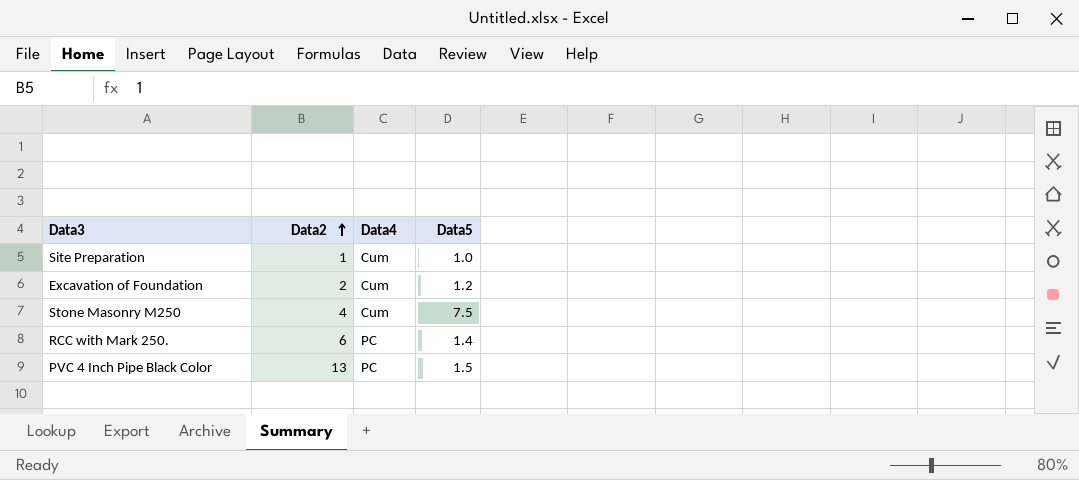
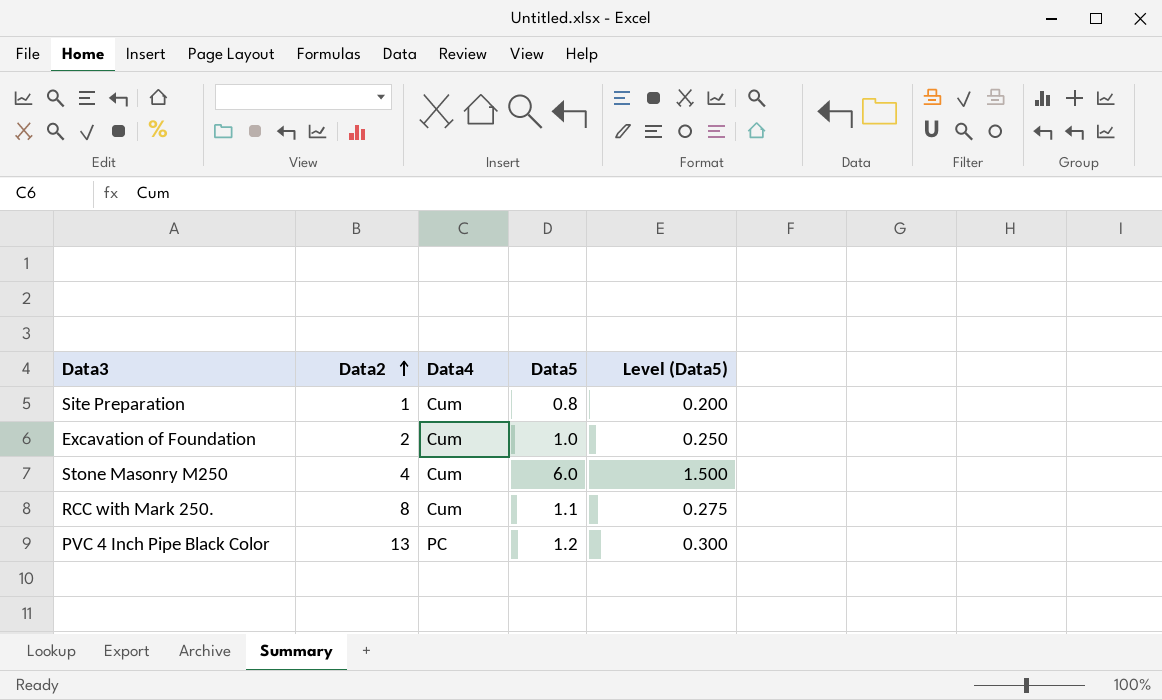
column Level (Data5) | formula: none -> [Data5] * 0.25
Site Preparation | Data5: 1.0 -> 0.8
Excavation of Foundation | Data5: 1.2 -> 1.0
Stone Masonry M250 | Data5: 7.5 -> 6.0
RCC with Mark 250. | Data2: 6 -> 8
RCC with Mark 250. | Data4: PC -> Cum
RCC with Mark 250. | Data5: 1.4 -> 1.1
PVC 4 Inch Pipe Black Color | Data5: 1.5 -> 1.2

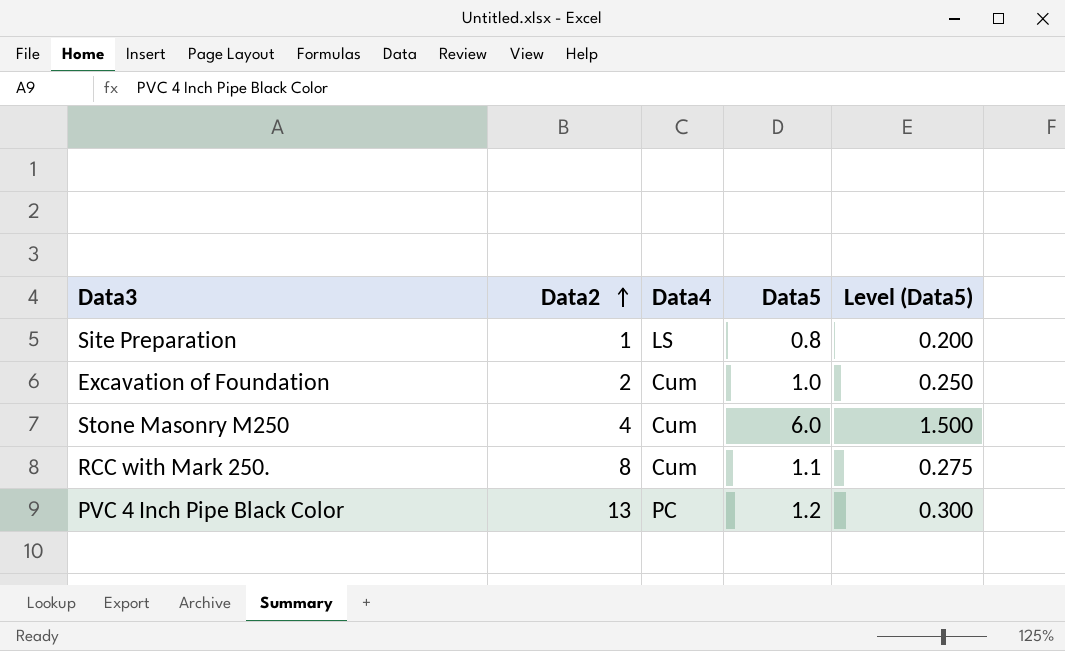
Site Preparation | Data4: Cum -> LS

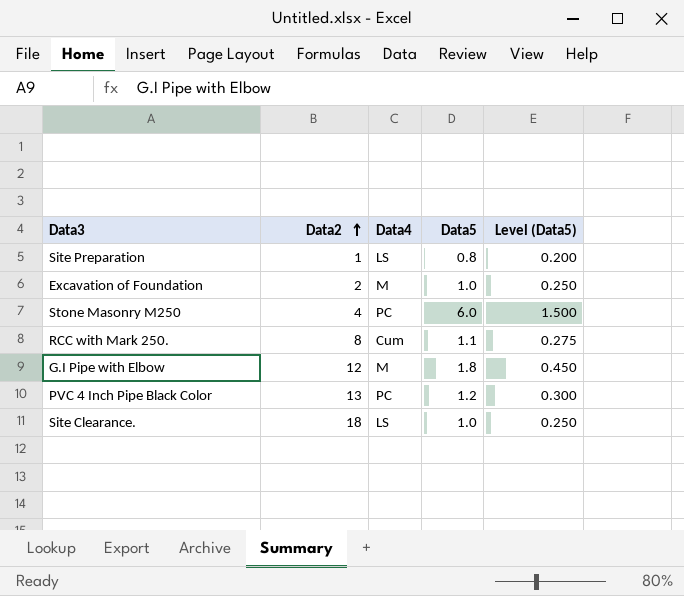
Excavation of Foundation | Data4: Cum -> M
Stone Masonry M250 | Data4: Cum -> PC
row G.I Pipe with Elbow: none -> 12 | M | 1.8 | 0.450
row Site Clearance.: none -> 18 | LS | 1.0 | 0.250

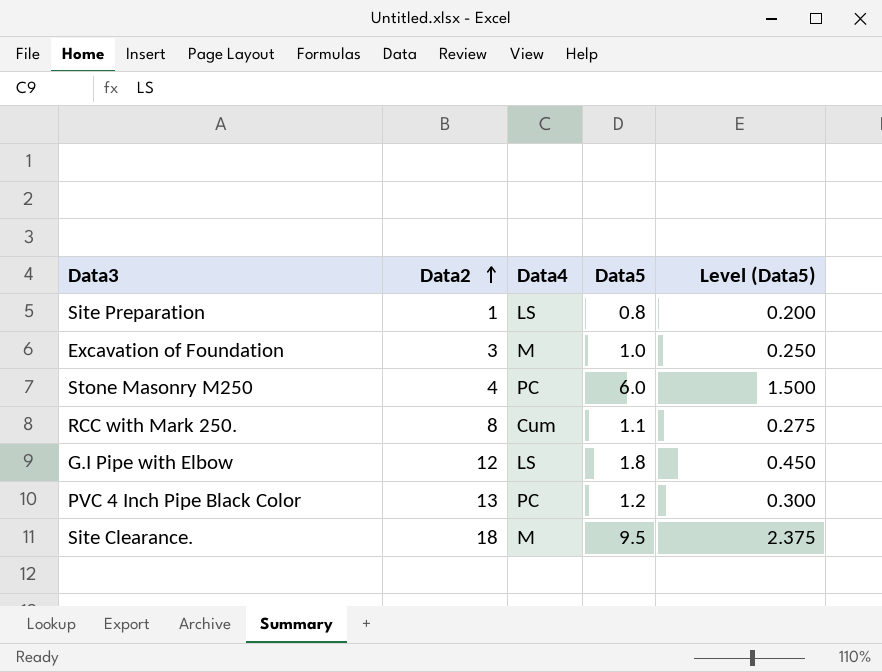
Excavation of Foundation | Data2: 2 -> 3
G.I Pipe with Elbow | Data4: M -> LS
Site Clearance. | Data4: LS -> M
Site Clearance. | Data5: 1.0 -> 9.5
Site Clearance. | Level (Data5): 0.250 -> 2.375

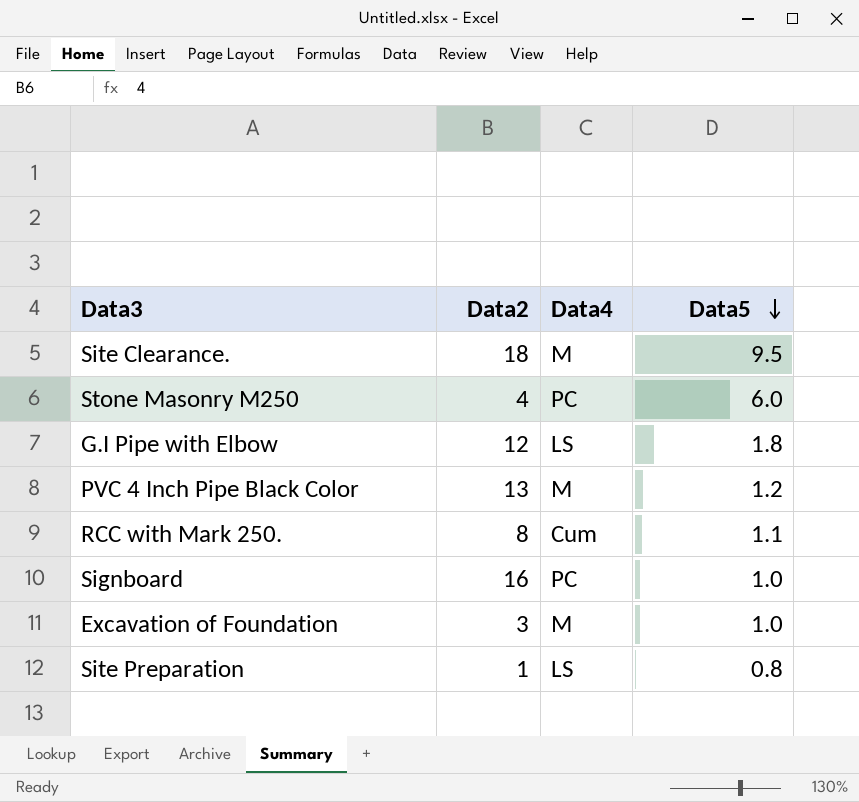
row order: Data2 ascending -> Data5 descending
column Level (Data5) | formula: [Data5] * 0.25 -> none
PVC 4 Inch Pipe Black Color | Data4: PC -> M
row Signboard: none -> 16 | PC | 1.0

